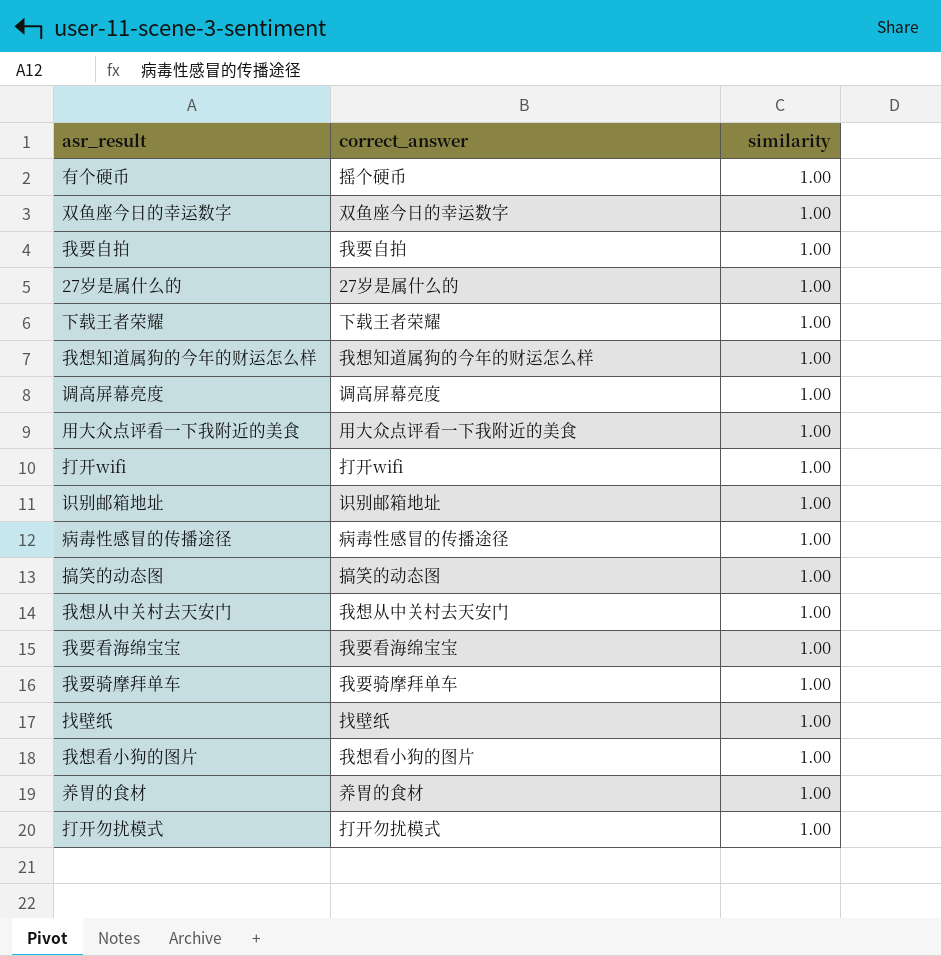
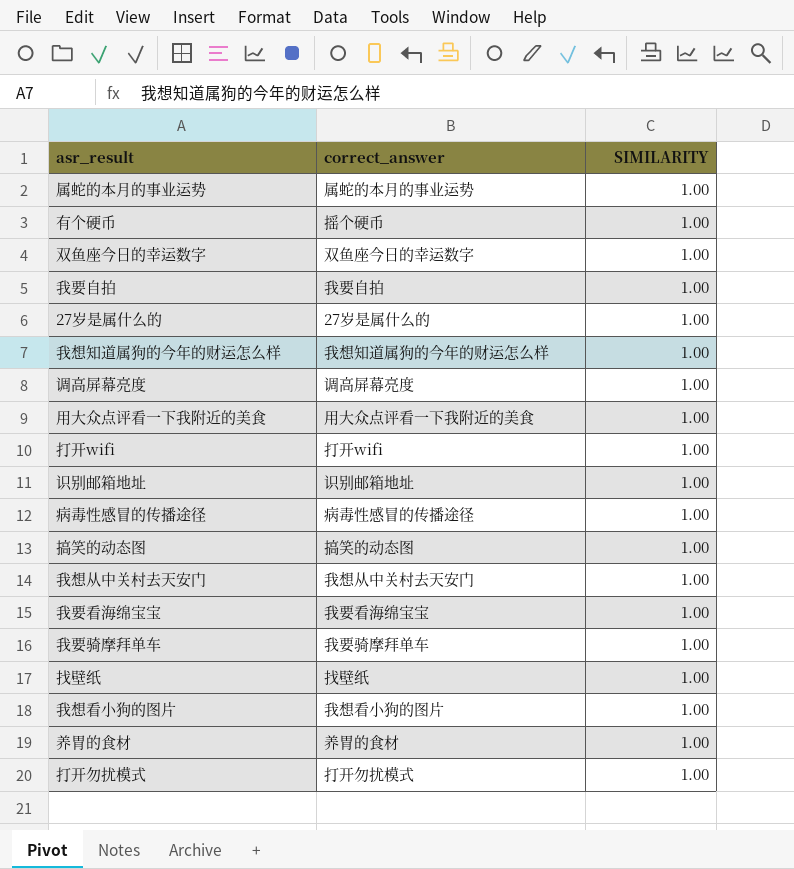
column name: similarity -> SIMILARITY
row 下载王者荣耀: 下载王者荣耀 | 1.00 -> none
row 属蛇的本月的事业运势: none -> 属蛇的本月的事业运势 | 1.00

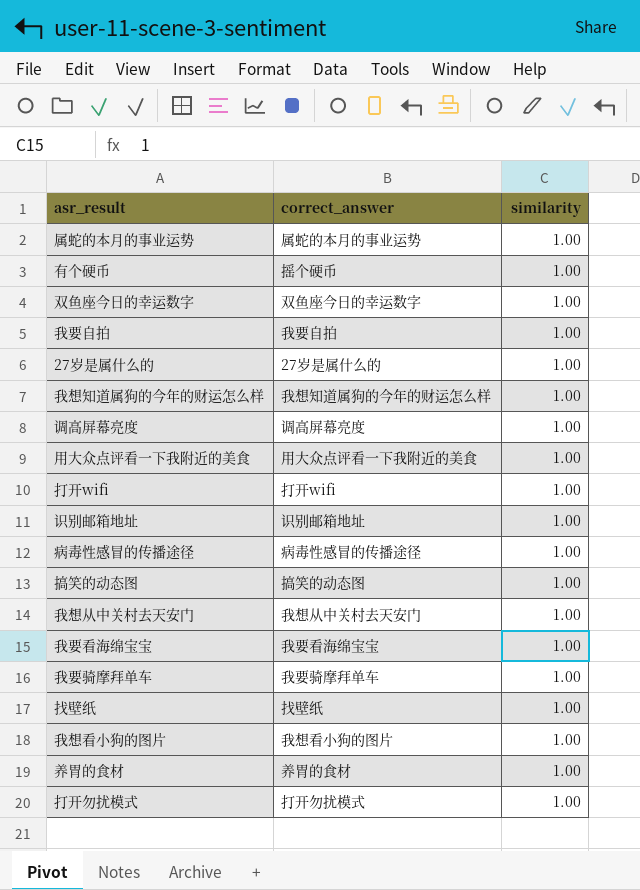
column name: SIMILARITY -> similarity

